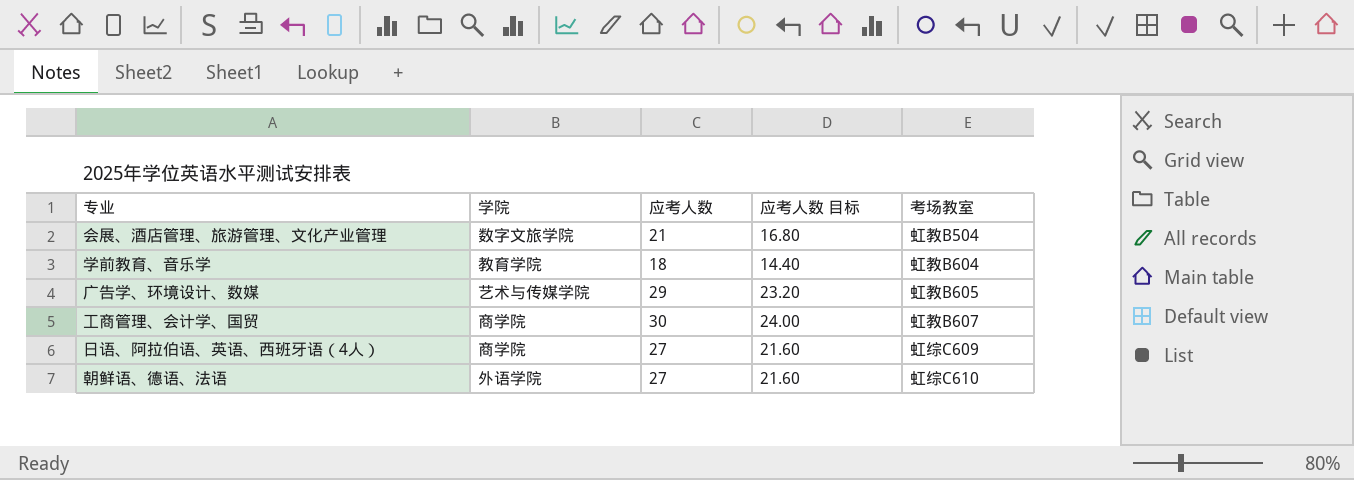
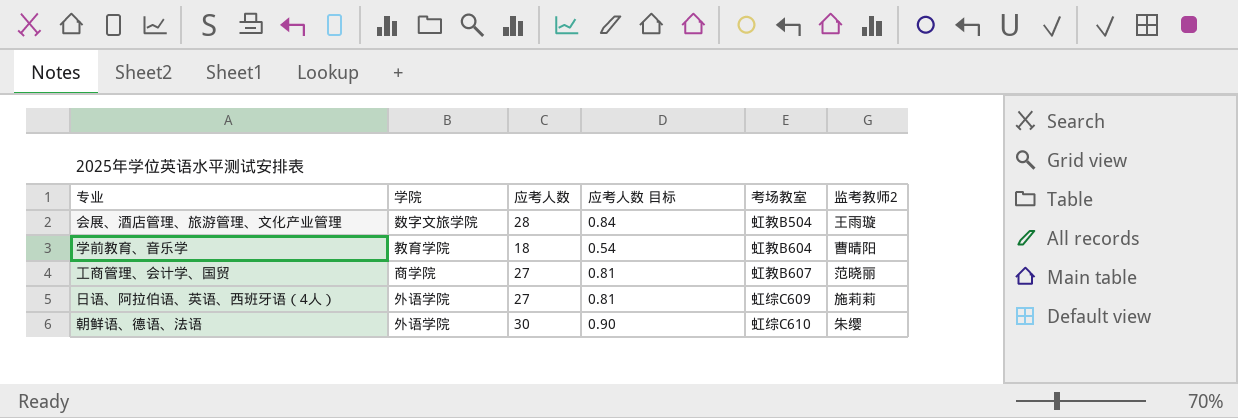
column 应考人数 目标 | formula: [应考人数] * 0.8 -> [应考人数] * 0.03
column 监考教师2 | position: none -> 6
row 广告学、环境设计、数媒: 艺术与传媒学院 | 29 | 23.20 | 虹教B605 -> none
会展、酒店管理、旅游管理、文化产业管理 | 应考人数: 21 -> 28
工商管理、会计学、国贸 | 应考人数: 30 -> 27
日语、阿拉伯语、英语、西班牙语（4人） | 学院: 商学院 -> 外语学院
朝鲜语、德语、法语 | 应考人数: 27 -> 30

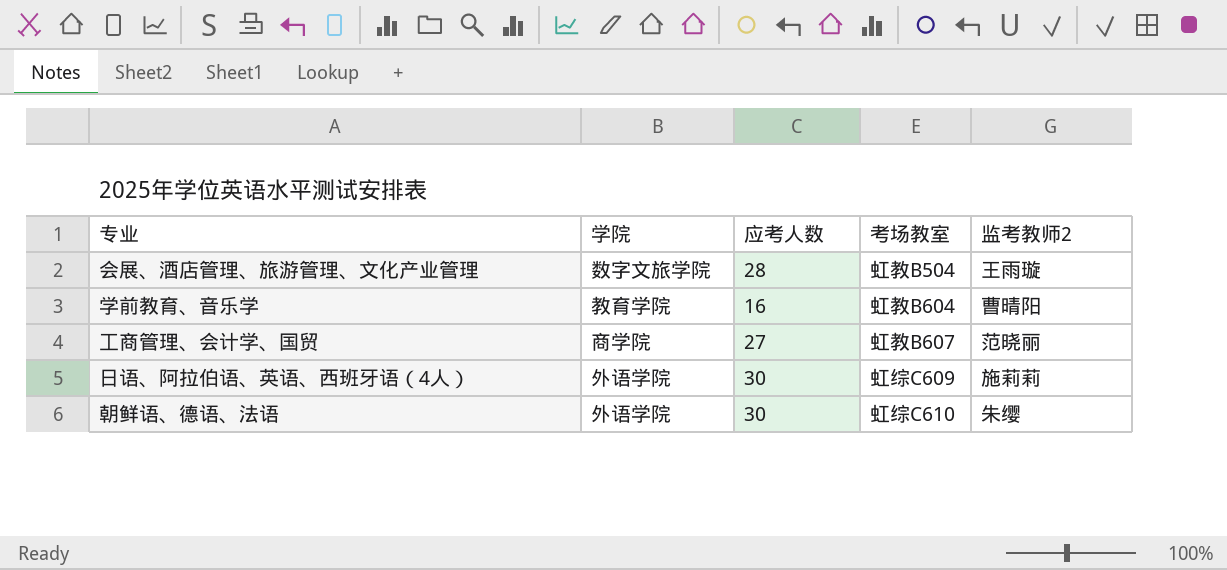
column 应考人数 目标 | formula: [应考人数] * 0.03 -> none
学前教育、音乐学 | 应考人数: 18 -> 16
日语、阿拉伯语、英语、西班牙语（4人） | 应考人数: 27 -> 30

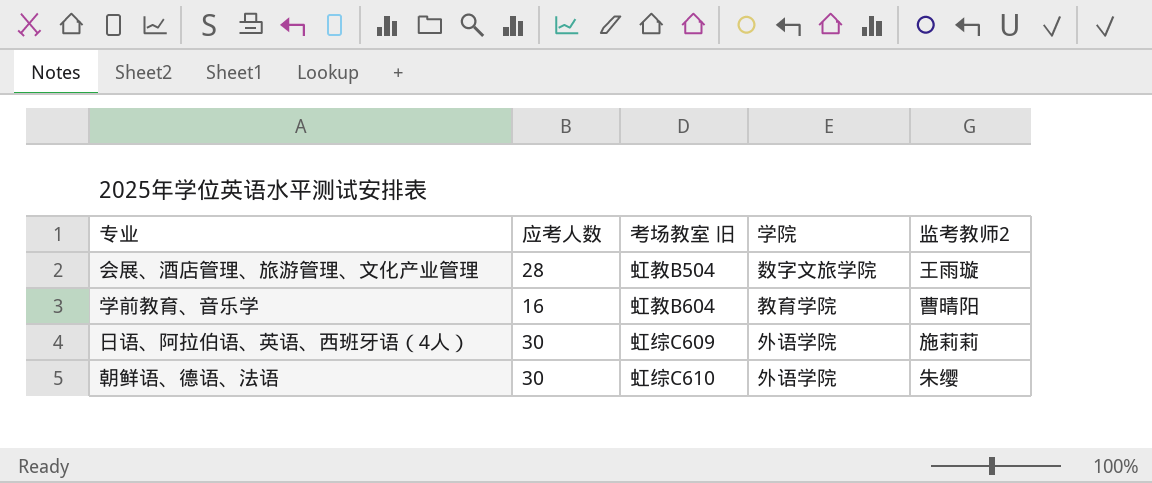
column name: 考场教室 -> 考场教室 旧
column 学院 | position: 2 -> 4
row 工商管理、会计学、国贸: 商学院 | 27 | 虹教B607 | 范晓丽 -> none

